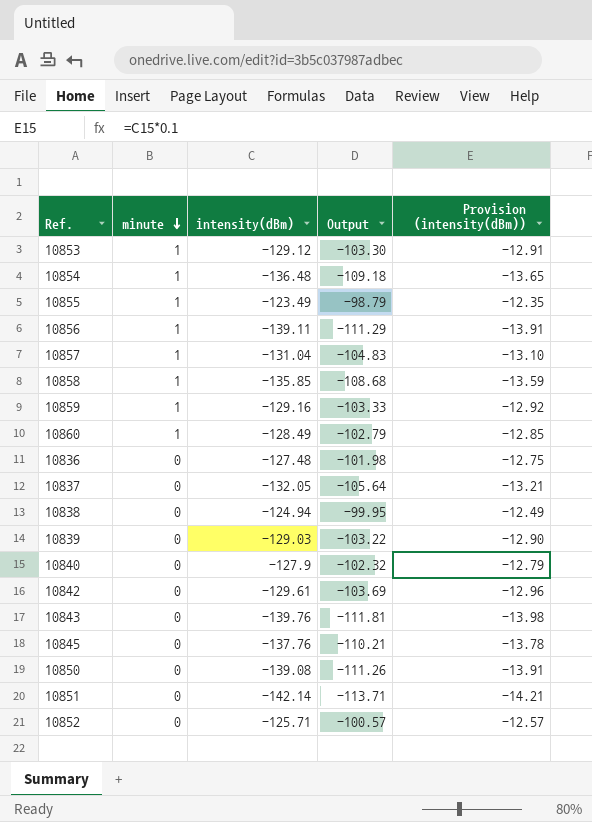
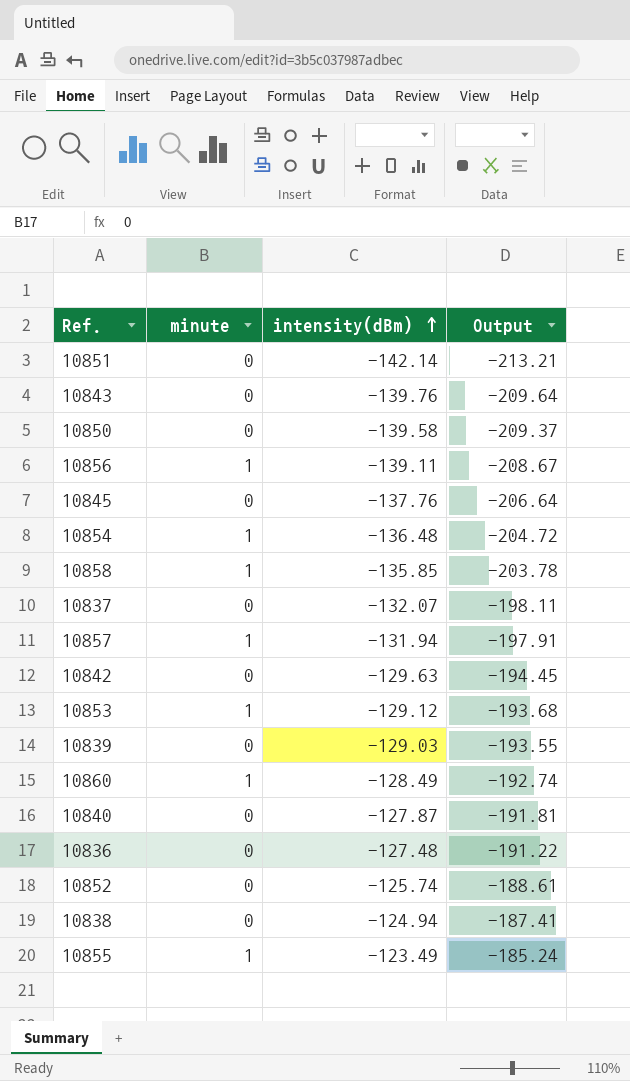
row order: minute descending -> intensity(dBm) ascending
column Provision (intensity(dBm)) | formula: [intensity(dBm)] * 0.1 -> none
column Output | formula: [intensity(dBm)] * 0.8 -> [intensity(dBm)] * 1.5
row 10859: 1 | -129.16 | -103.33 | -12.92 -> none
10850 | intensity(dBm): -139.08 -> -139.58
10837 | intensity(dBm): -132.05 -> -132.07
10857 | intensity(dBm): -131.04 -> -131.94
10842 | intensity(dBm): -129.61 -> -129.63
10840 | intensity(dBm): -127.9 -> -127.87
10852 | intensity(dBm): -125.71 -> -125.74

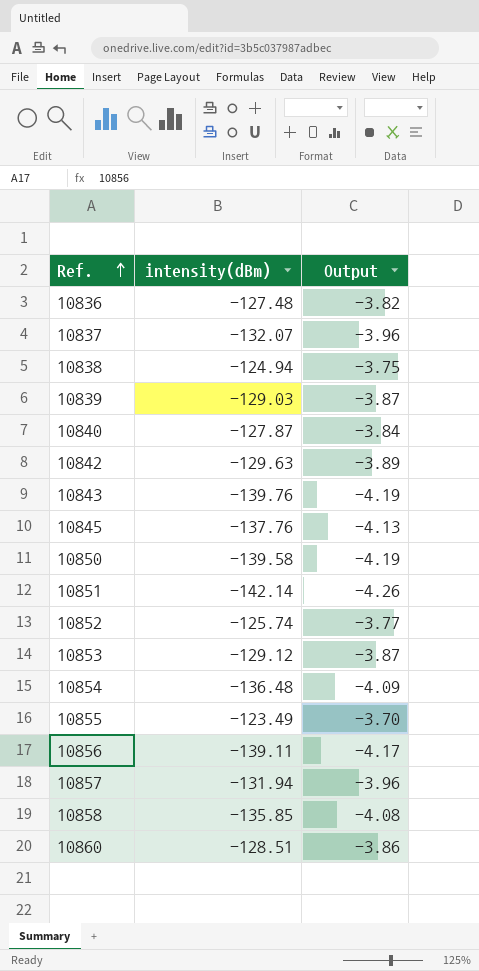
row order: intensity(dBm) ascending -> Ref. ascending
column minute | position: 2 -> none
column Output | formula: [intensity(dBm)] * 1.5 -> [intensity(dBm)] * 0.03
10860 | intensity(dBm): -128.49 -> -128.51

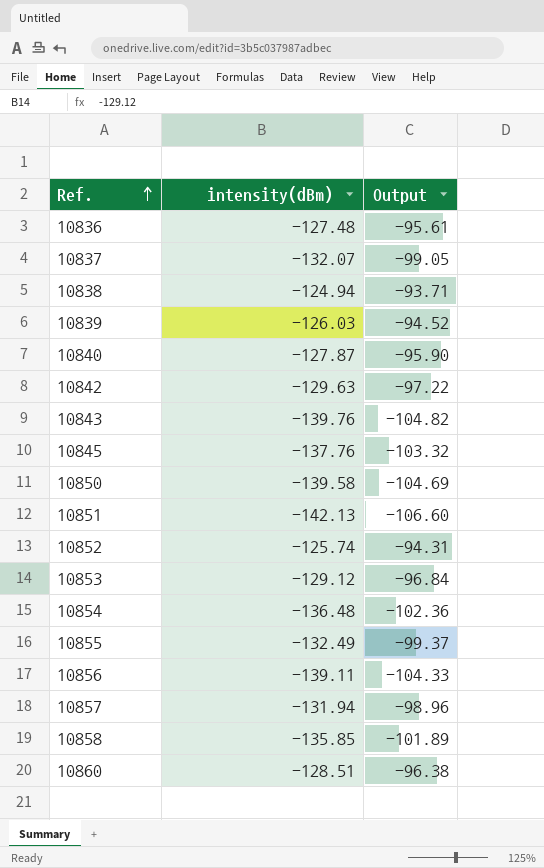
column Output | formula: [intensity(dBm)] * 0.03 -> [intensity(dBm)] * 0.75
10839 | intensity(dBm): -129.03 -> -126.03
10851 | intensity(dBm): -142.14 -> -142.13
10855 | intensity(dBm): -123.49 -> -132.49

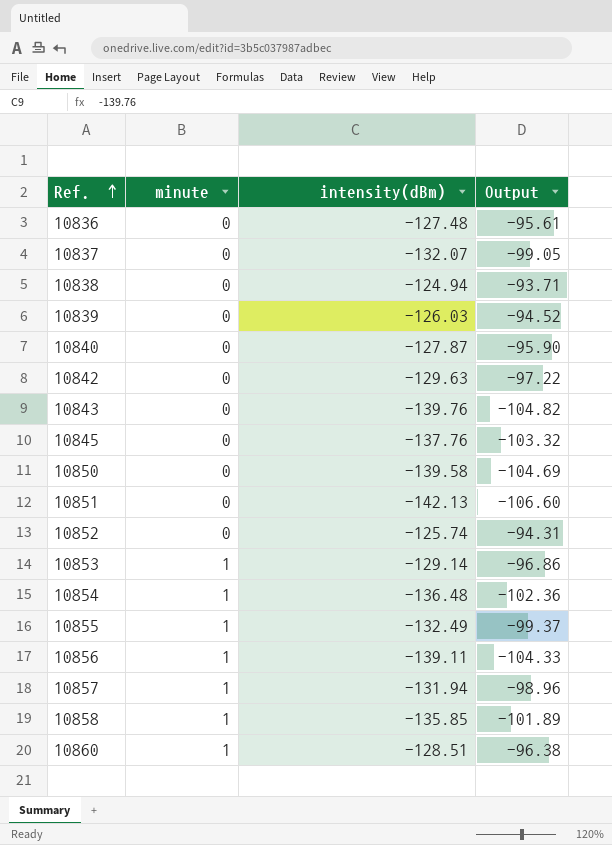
column minute | position: none -> 2
10853 | intensity(dBm): -129.12 -> -129.14
10853 | Output: -96.84 -> -96.86

